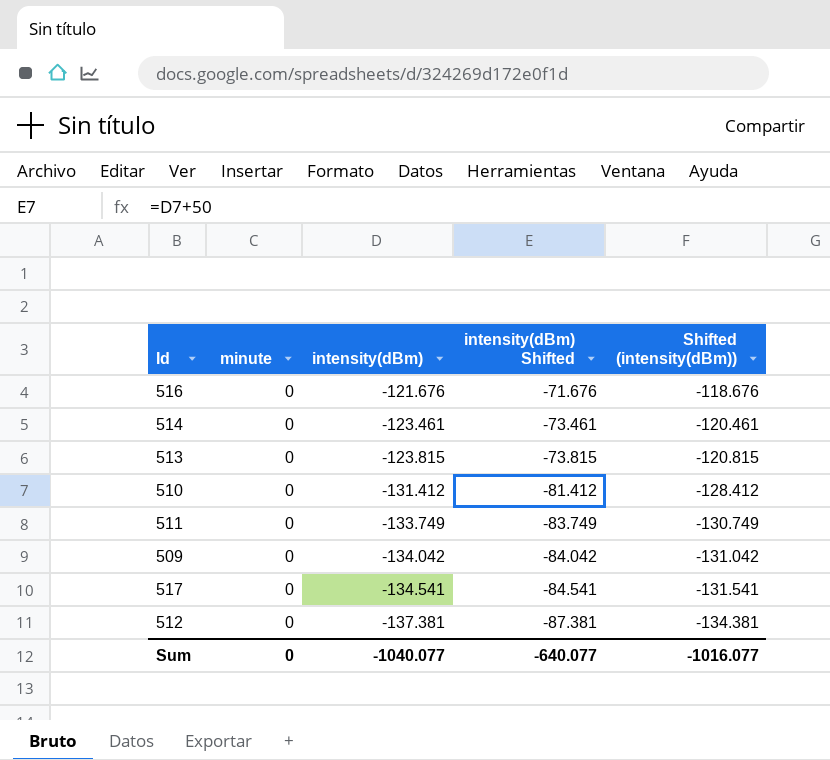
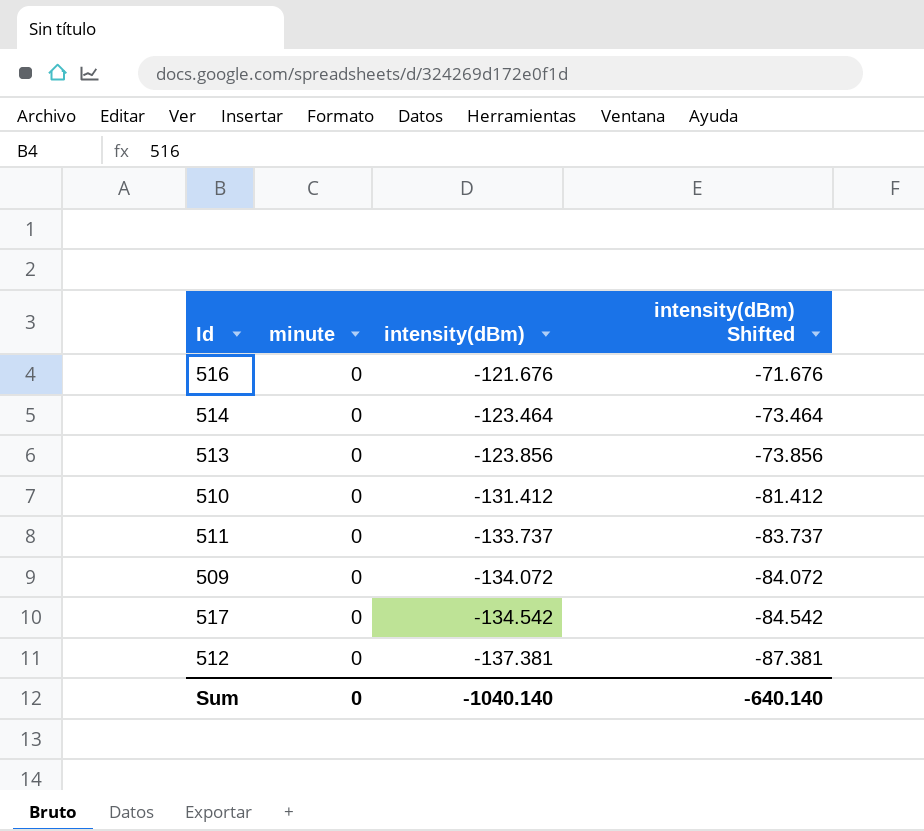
column Shifted (intensity(dBm)) | formula: [intensity(dBm)] + 3 -> none
514 | intensity(dBm): -123.461 -> -123.464
514 | intensity(dBm) Shifted: -73.461 -> -73.464
513 | intensity(dBm): -123.815 -> -123.856
513 | intensity(dBm) Shifted: -73.815 -> -73.856
511 | intensity(dBm): -133.749 -> -133.737
511 | intensity(dBm) Shifted: -83.749 -> -83.737
509 | intensity(dBm): -134.042 -> -134.072
509 | intensity(dBm) Shifted: -84.042 -> -84.072
517 | intensity(dBm): -134.541 -> -134.542
517 | intensity(dBm) Shifted: -84.541 -> -84.542
Sum | intensity(dBm): -1040.077 -> -1040.140
Sum | intensity(dBm) Shifted: -640.077 -> -640.140

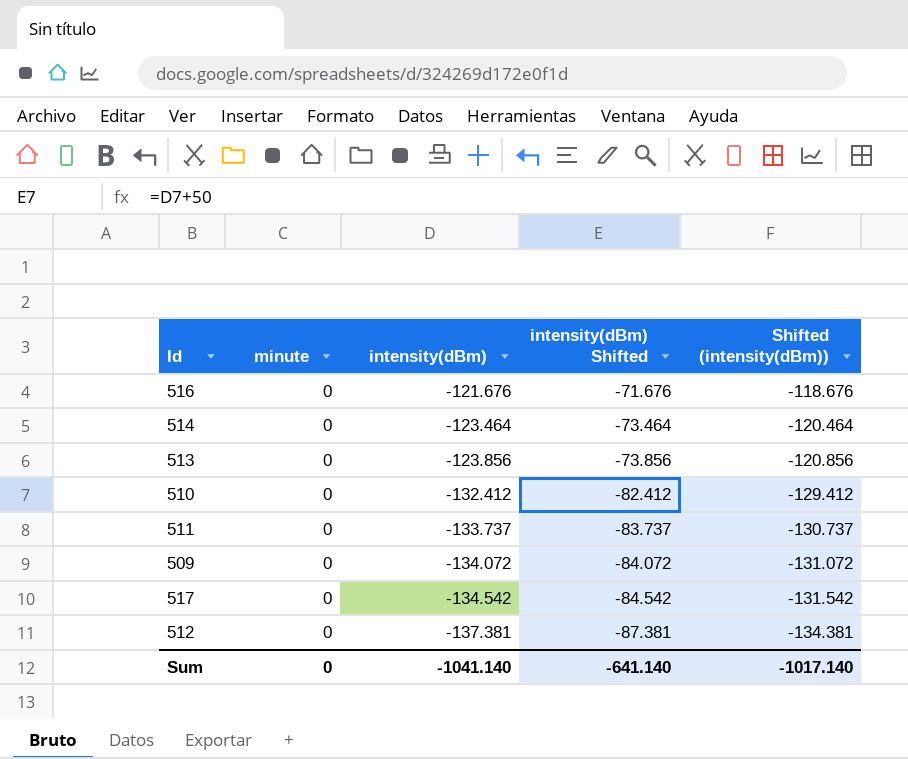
column Shifted (intensity(dBm)) | formula: none -> [intensity(dBm)] + 3
510 | intensity(dBm): -131.412 -> -132.412
510 | intensity(dBm) Shifted: -81.412 -> -82.412
Sum | intensity(dBm): -1040.140 -> -1041.140
Sum | intensity(dBm) Shifted: -640.140 -> -641.140

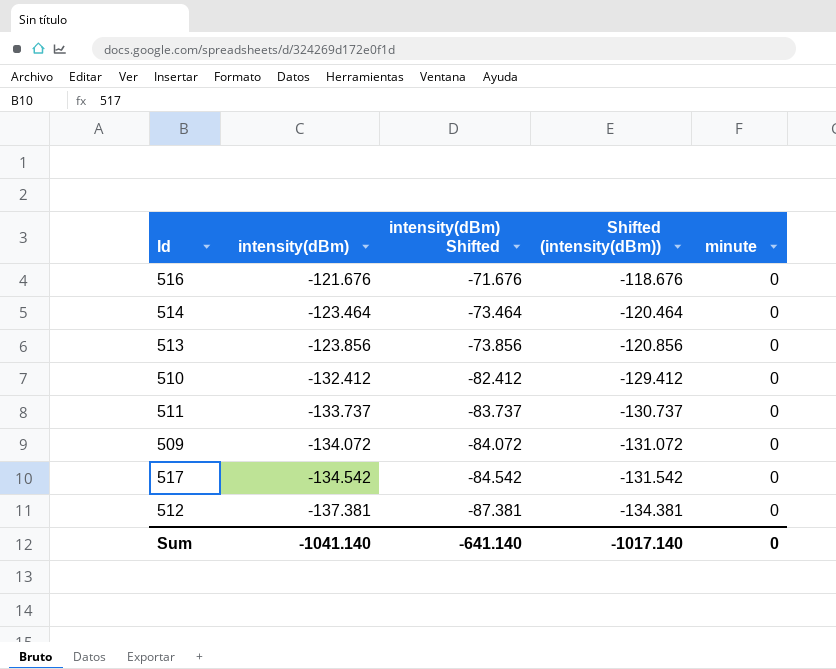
column minute | position: 2 -> 5

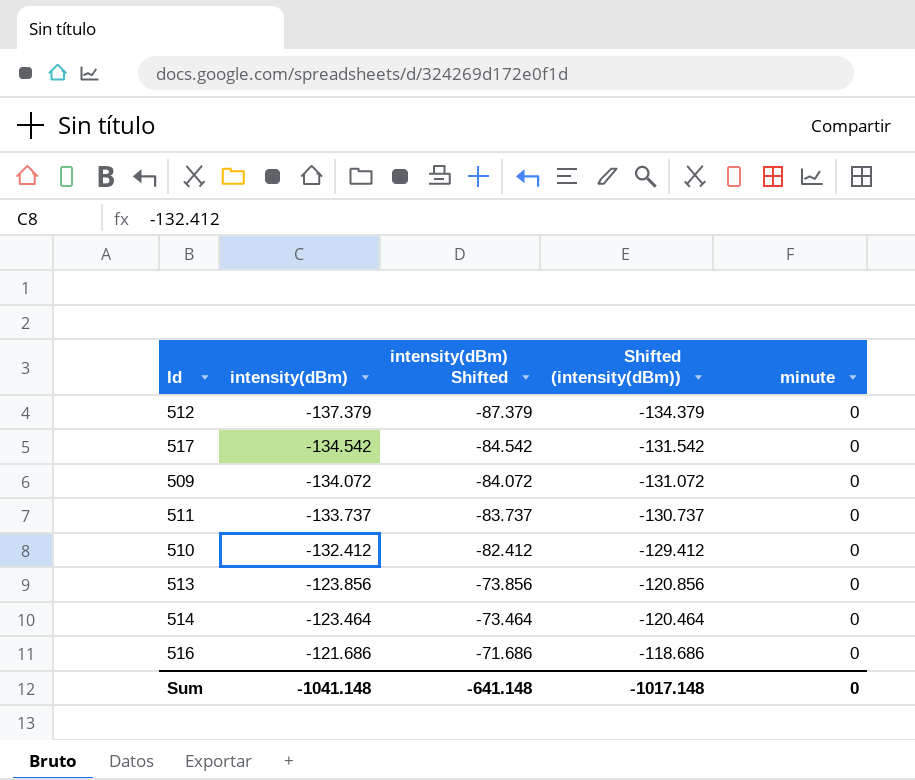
row order: intensity(dBm) descending -> intensity(dBm) ascending
512 | intensity(dBm): -137.381 -> -137.379
512 | intensity(dBm) Shifted: -87.381 -> -87.379
512 | Shifted (intensity(dBm)): -134.381 -> -134.379
516 | intensity(dBm): -121.676 -> -121.686
516 | intensity(dBm) Shifted: -71.676 -> -71.686
516 | Shifted (intensity(dBm)): -118.676 -> -118.686
Sum | intensity(dBm): -1041.140 -> -1041.148
Sum | intensity(dBm) Shifted: -641.140 -> -641.148
Sum | Shifted (intensity(dBm)): -1017.140 -> -1017.148

